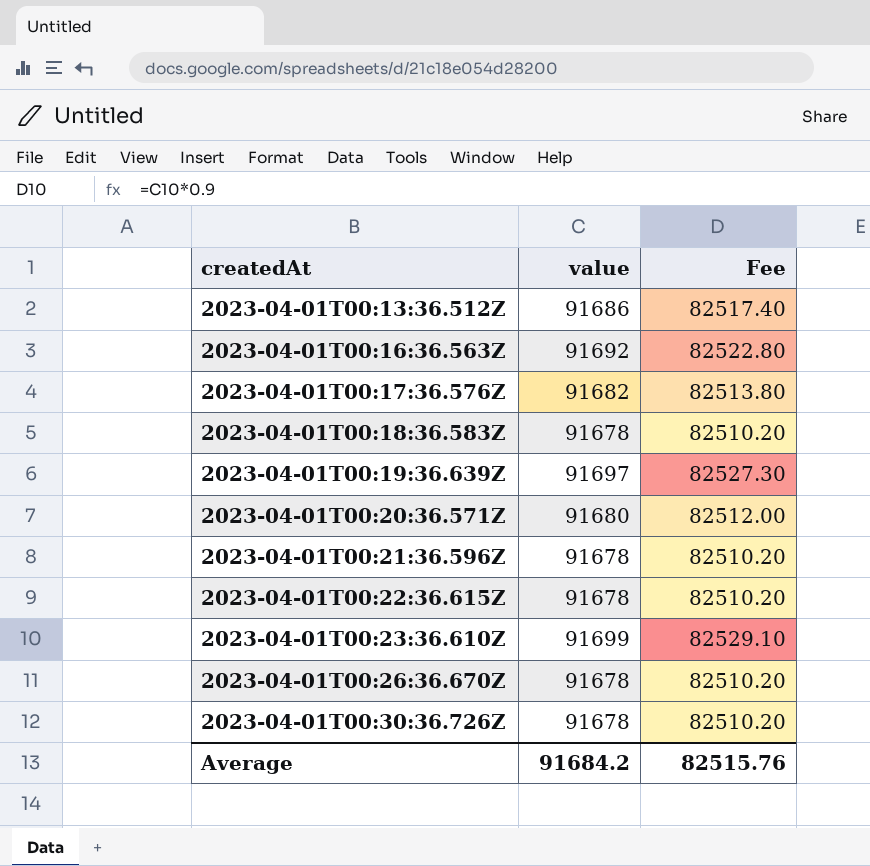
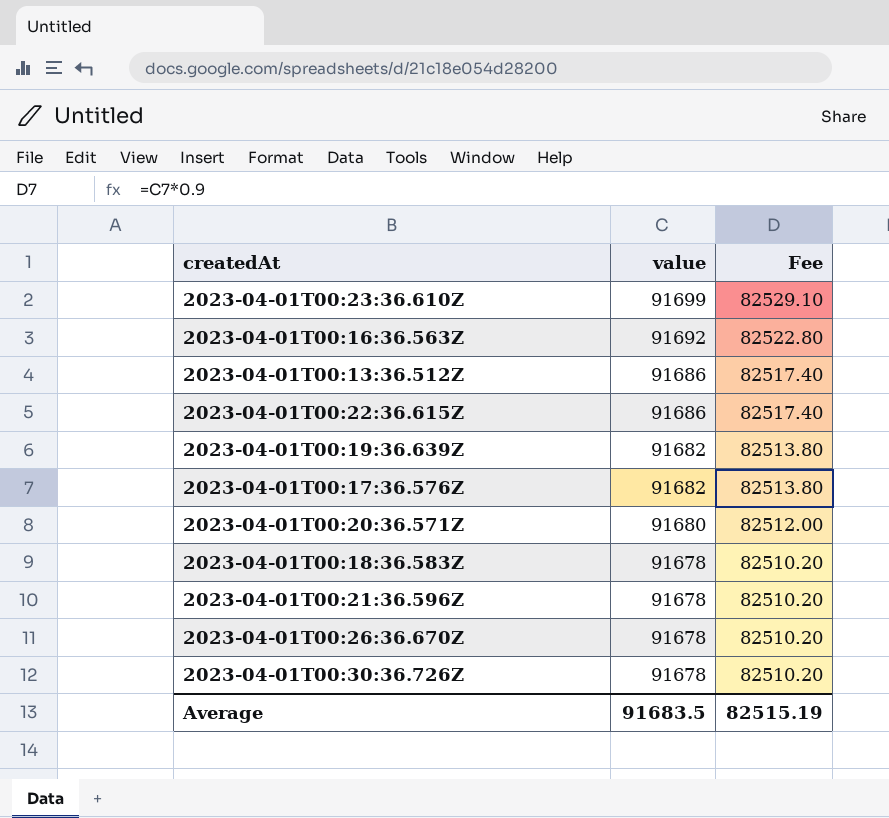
row order: createdAt ascending -> value descending
2023-04-01T00:22:36.615Z | value: 91678 -> 91686
2023-04-01T00:22:36.615Z | Fee: 82510.20 -> 82517.40
2023-04-01T00:19:36.639Z | value: 91697 -> 91682
2023-04-01T00:19:36.639Z | Fee: 82527.30 -> 82513.80
Average | value: 91684.2 -> 91683.5
Average | Fee: 82515.76 -> 82515.19

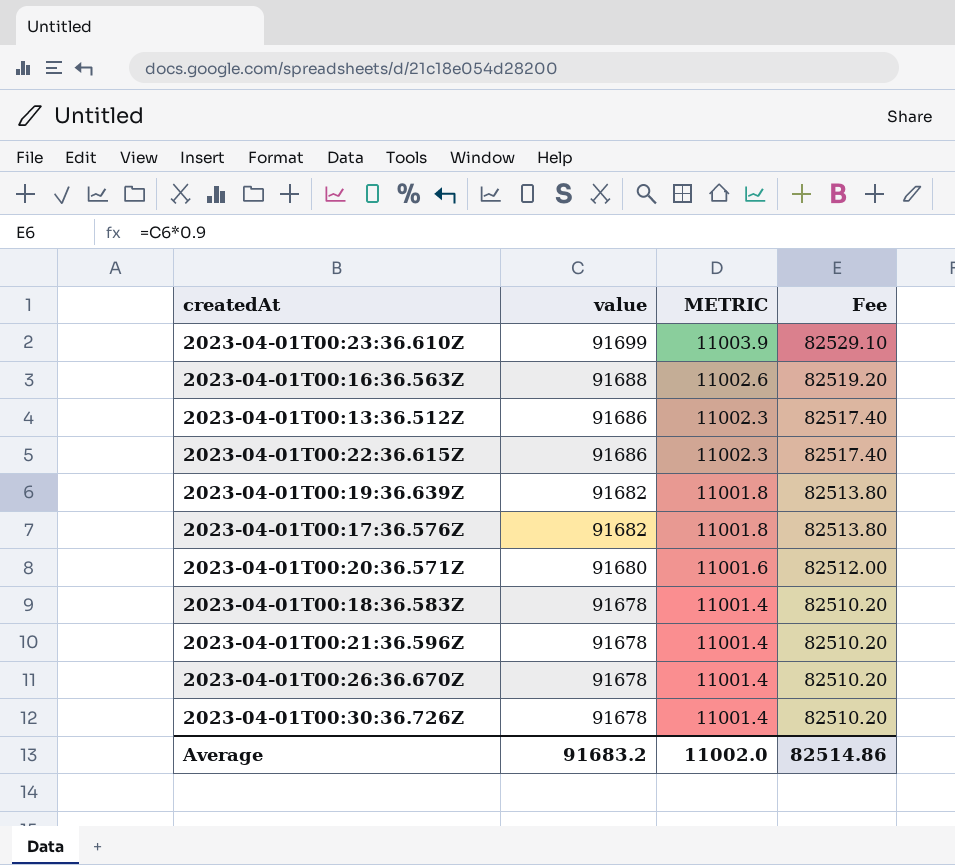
column METRIC | formula: none -> [value] * 0.12
2023-04-01T00:16:36.563Z | value: 91692 -> 91688
2023-04-01T00:16:36.563Z | Fee: 82522.80 -> 82519.20
Average | value: 91683.5 -> 91683.2
Average | Fee: 82515.19 -> 82514.86

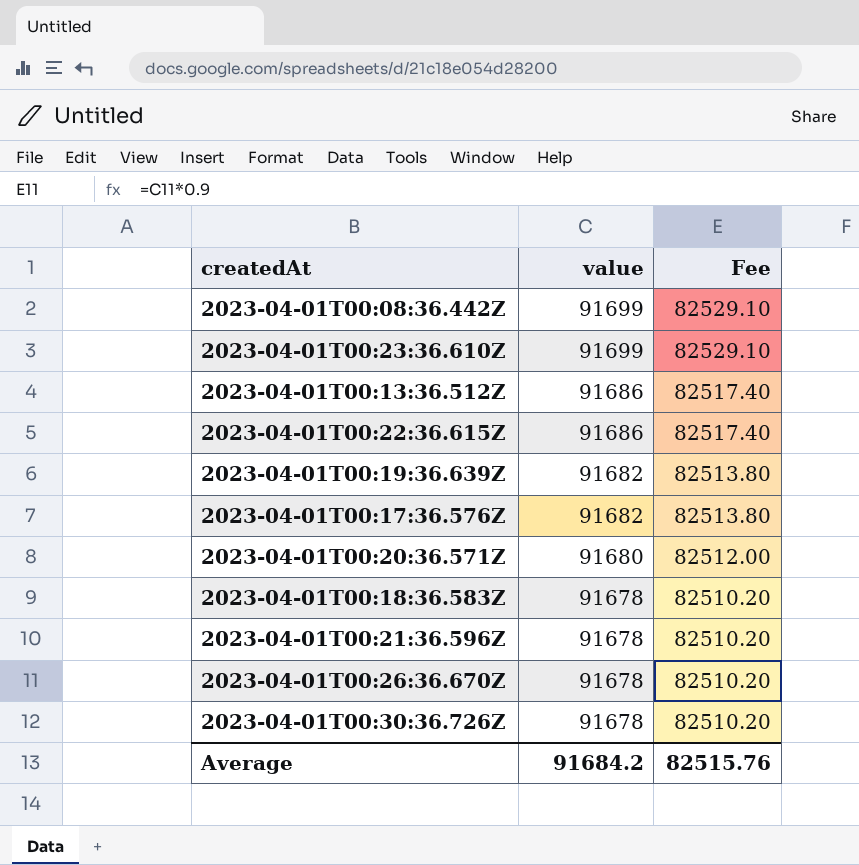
column METRIC | formula: [value] * 0.12 -> none
row 2023-04-01T00:16:36.563Z: 91688 | 11002.6 | 82519.20 -> none
row 2023-04-01T00:08:36.442Z: none -> 91699 | 82529.10
Average | value: 91683.2 -> 91684.2
Average | Fee: 82514.86 -> 82515.76

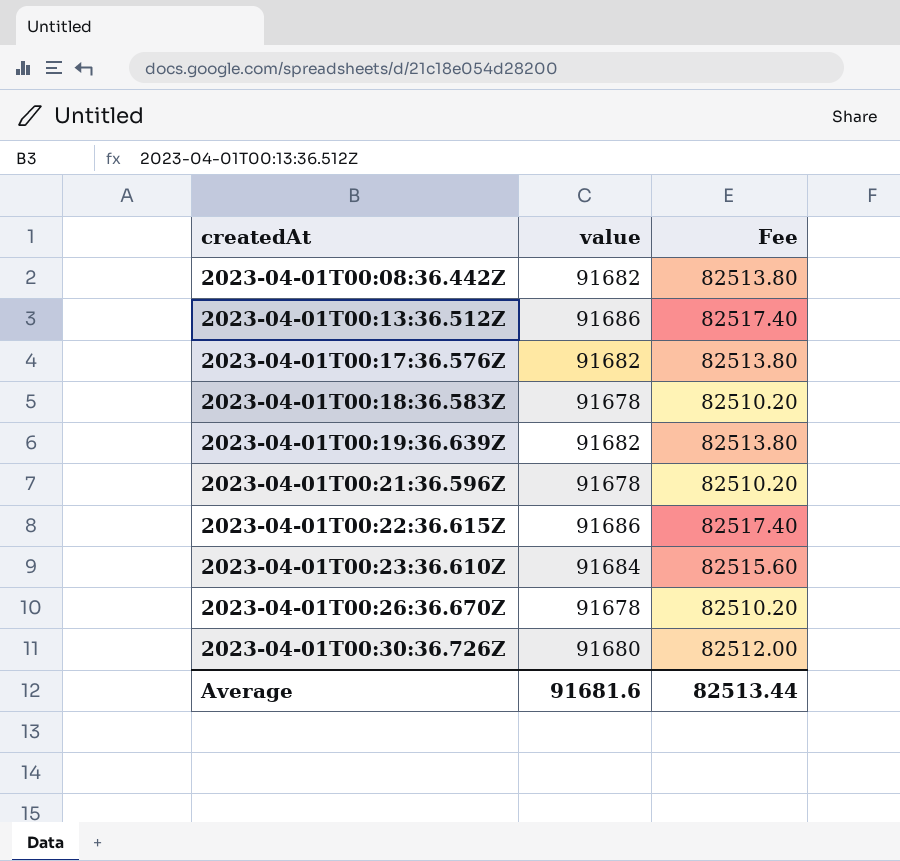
row order: value descending -> createdAt ascending
row 2023-04-01T00:20:36.571Z: 91680 | 82512.00 -> none
2023-04-01T00:08:36.442Z | value: 91699 -> 91682
2023-04-01T00:08:36.442Z | Fee: 82529.10 -> 82513.80
2023-04-01T00:23:36.610Z | value: 91699 -> 91684
2023-04-01T00:23:36.610Z | Fee: 82529.10 -> 82515.60
2023-04-01T00:30:36.726Z | value: 91678 -> 91680
2023-04-01T00:30:36.726Z | Fee: 82510.20 -> 82512.00
Average | value: 91684.2 -> 91681.6
Average | Fee: 82515.76 -> 82513.44

